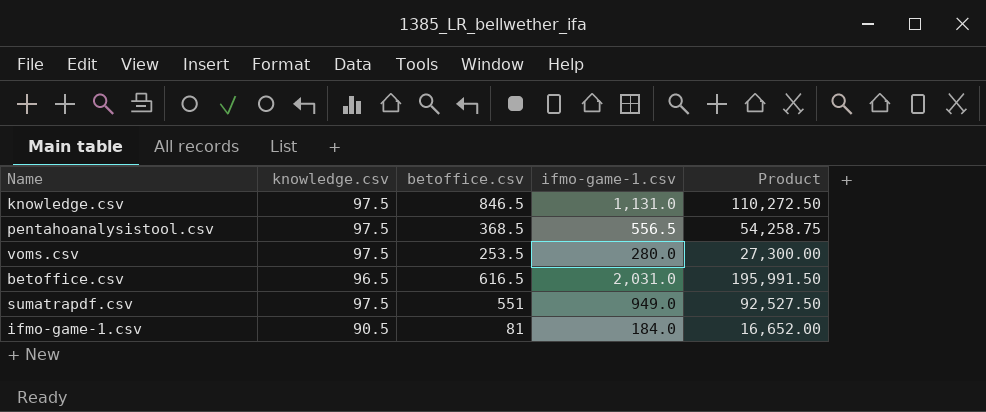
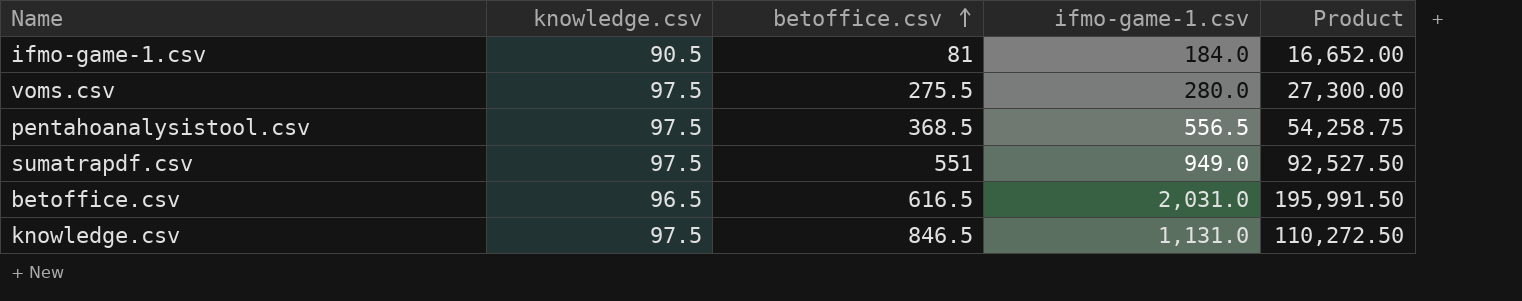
row order: none -> betoffice.csv ascending
voms.csv | betoffice.csv: 253.5 -> 275.5

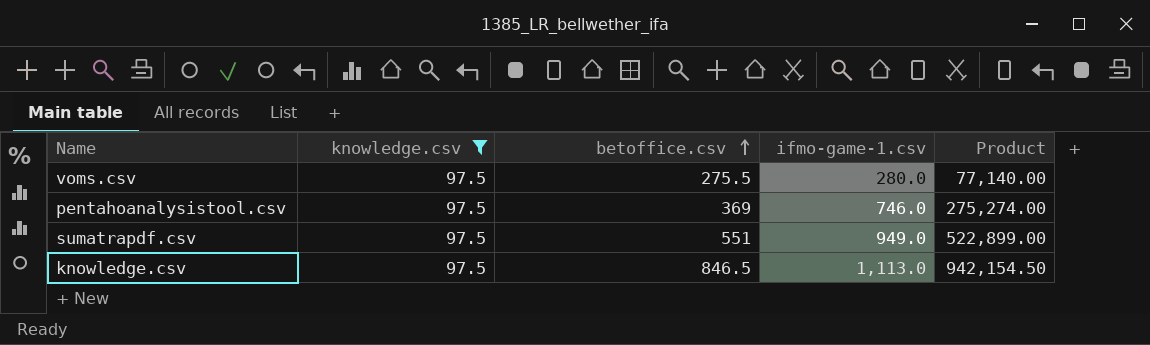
filter: none -> knowledge.csv = 97.5
column Product | formula: [knowledge.csv] * [ifmo-game-1.csv] -> [betoffice.csv] * [ifmo-game-1.csv]
pentahoanalysistool.csv | betoffice.csv: 368.5 -> 369
pentahoanalysistool.csv | ifmo-game-1.csv: 556.5 -> 746.0
knowledge.csv | ifmo-game-1.csv: 1,131.0 -> 1,113.0

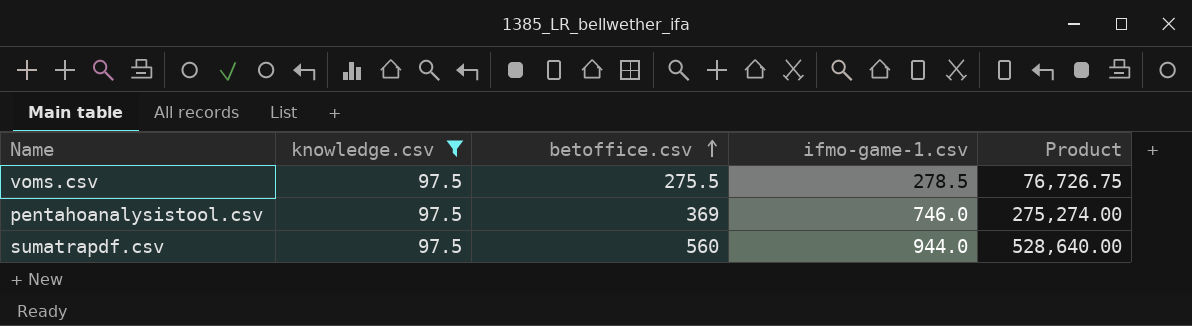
row knowledge.csv: 97.5 | 846.5 | 1,113.0 | 942,154.50 -> none
voms.csv | ifmo-game-1.csv: 280.0 -> 278.5
voms.csv | Product: 77,140.00 -> 76,726.75
sumatrapdf.csv | betoffice.csv: 551 -> 560
sumatrapdf.csv | ifmo-game-1.csv: 949.0 -> 944.0
sumatrapdf.csv | Product: 522,899.00 -> 528,640.00

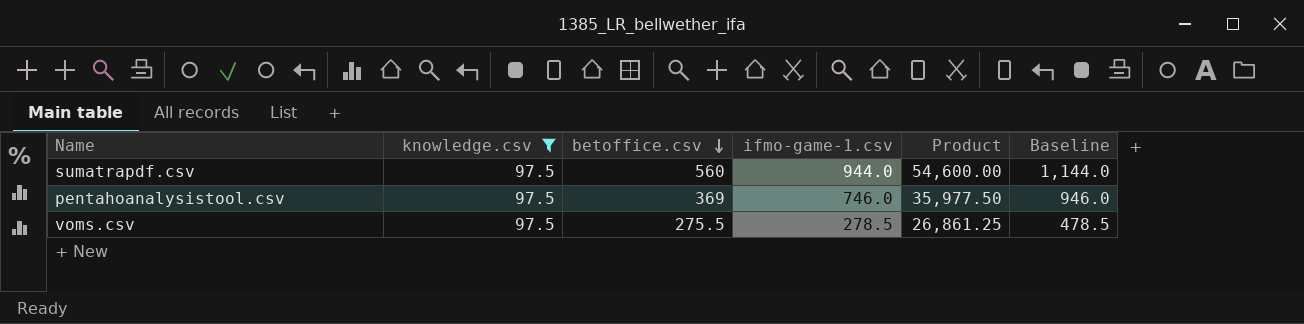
row order: betoffice.csv ascending -> betoffice.csv descending
column Product | formula: [betoffice.csv] * [ifmo-game-1.csv] -> [knowledge.csv] * [betoffice.csv]
column Baseline | formula: none -> [ifmo-game-1.csv] + 200

